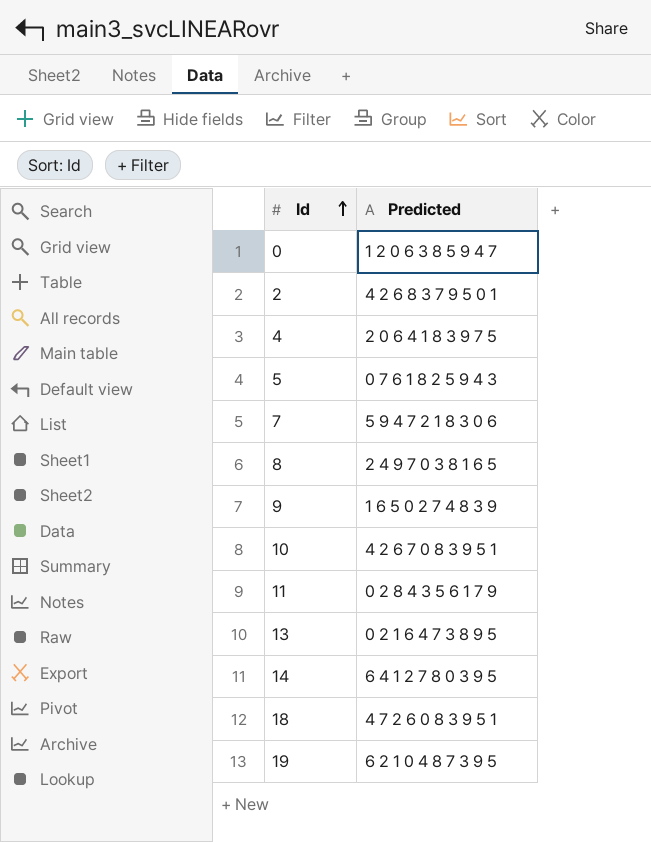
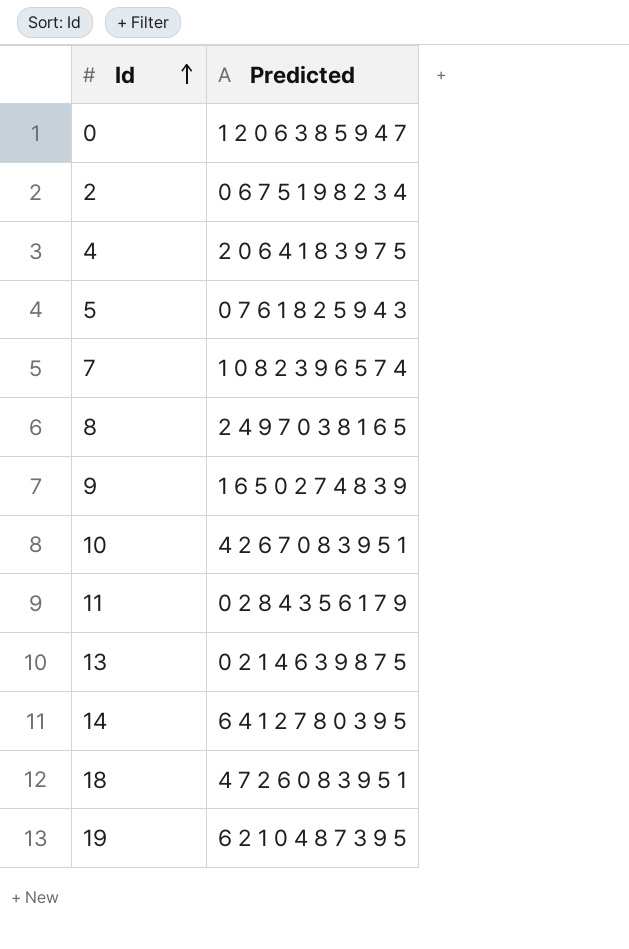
2 | Predicted: 4 2 6 8 3 7 9 5 0 1 -> 0 6 7 5 1 9 8 2 3 4
7 | Predicted: 5 9 4 7 2 1 8 3 0 6 -> 1 0 8 2 3 9 6 5 7 4
13 | Predicted: 0 2 1 6 4 7 3 8 9 5 -> 0 2 1 4 6 3 9 8 7 5

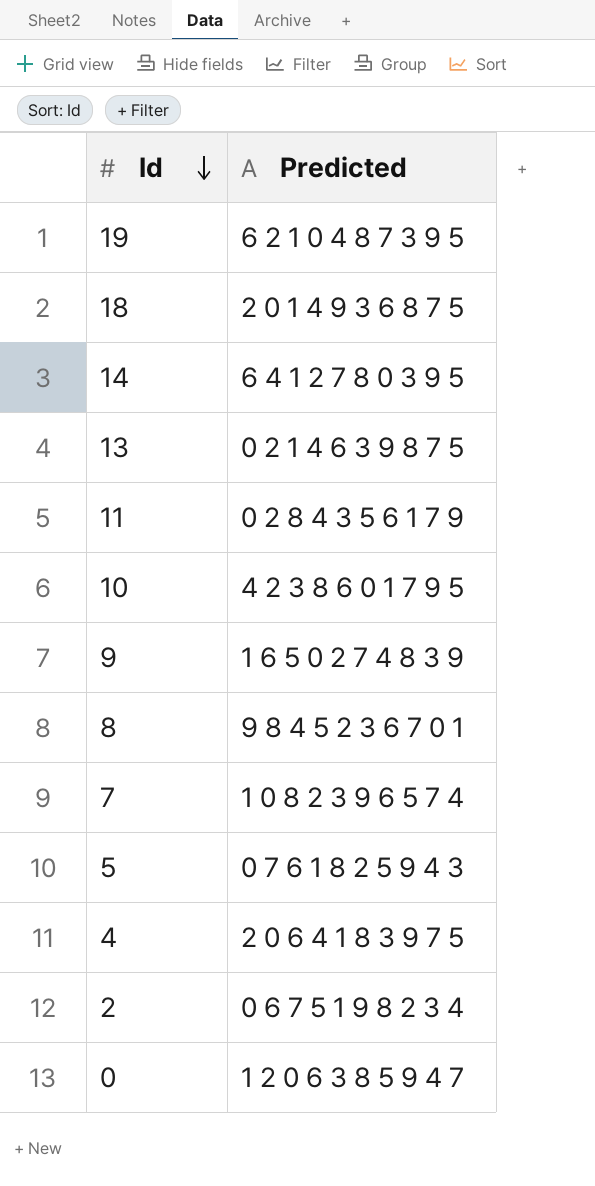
row order: Id ascending -> Id descending
18 | Predicted: 4 7 2 6 0 8 3 9 5 1 -> 2 0 1 4 9 3 6 8 7 5
10 | Predicted: 4 2 6 7 0 8 3 9 5 1 -> 4 2 3 8 6 0 1 7 9 5
8 | Predicted: 2 4 9 7 0 3 8 1 6 5 -> 9 8 4 5 2 3 6 7 0 1

